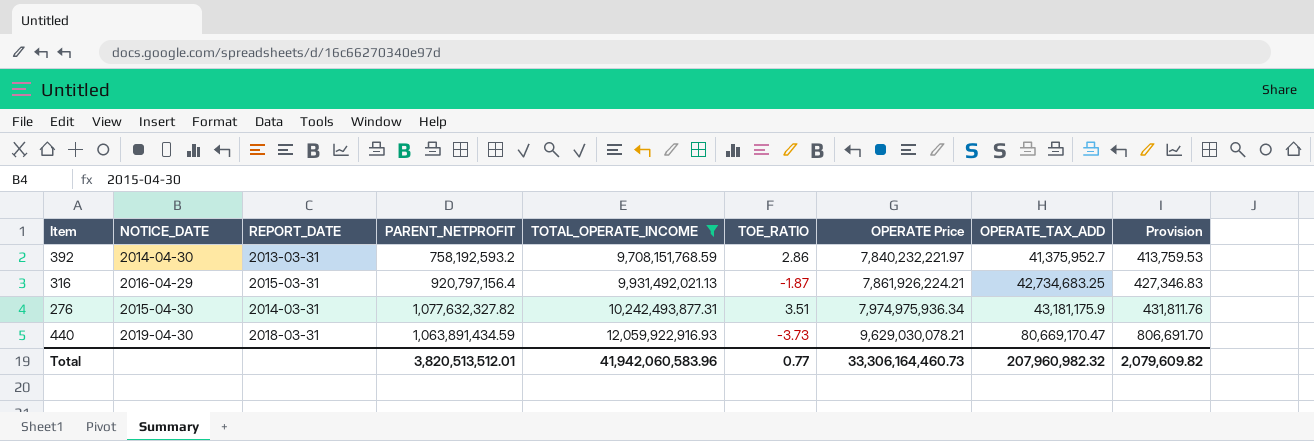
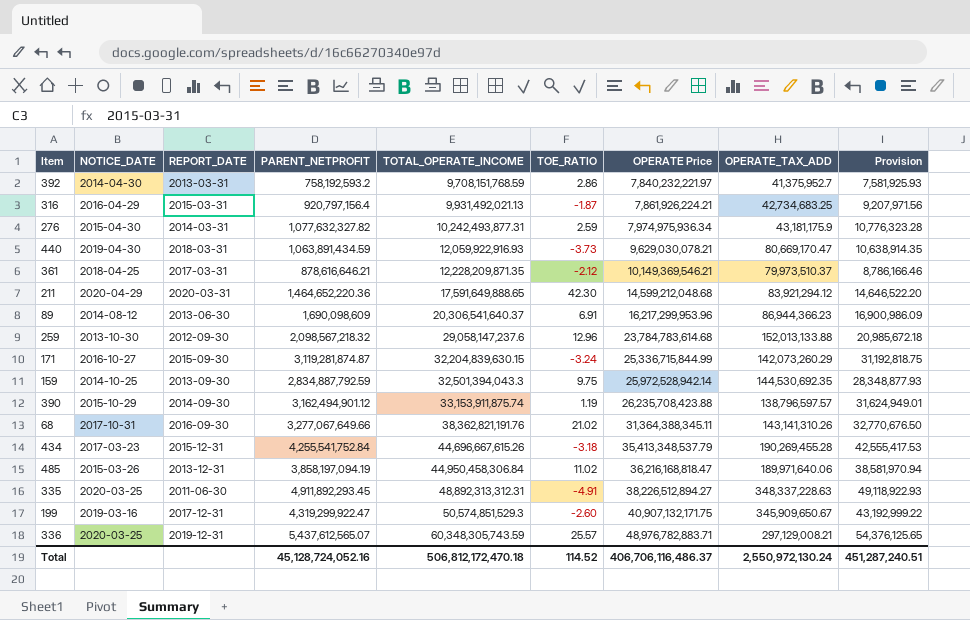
filter: TOTAL_OPERATE_INCOME <= 12,059,922,916.93 -> none
column Provision | formula: [OPERATE_TAX_ADD] * 0.01 -> [PARENT_NETPROFIT] * 0.01
276 | TOE_RATIO: 3.51 -> 2.59
Total | PARENT_NETPROFIT: 3,820,513,512.01 -> 45,128,724,052.16
Total | TOTAL_OPERATE_INCOME: 41,942,060,583.96 -> 506,812,172,470.18
Total | TOE_RATIO: 0.77 -> 114.52
Total | OPERATE Price: 33,306,164,460.73 -> 406,706,116,486.37
Total | OPERATE_TAX_ADD: 207,960,982.32 -> 2,550,972,130.24
Total | Provision: 2,079,609.82 -> 451,287,240.51

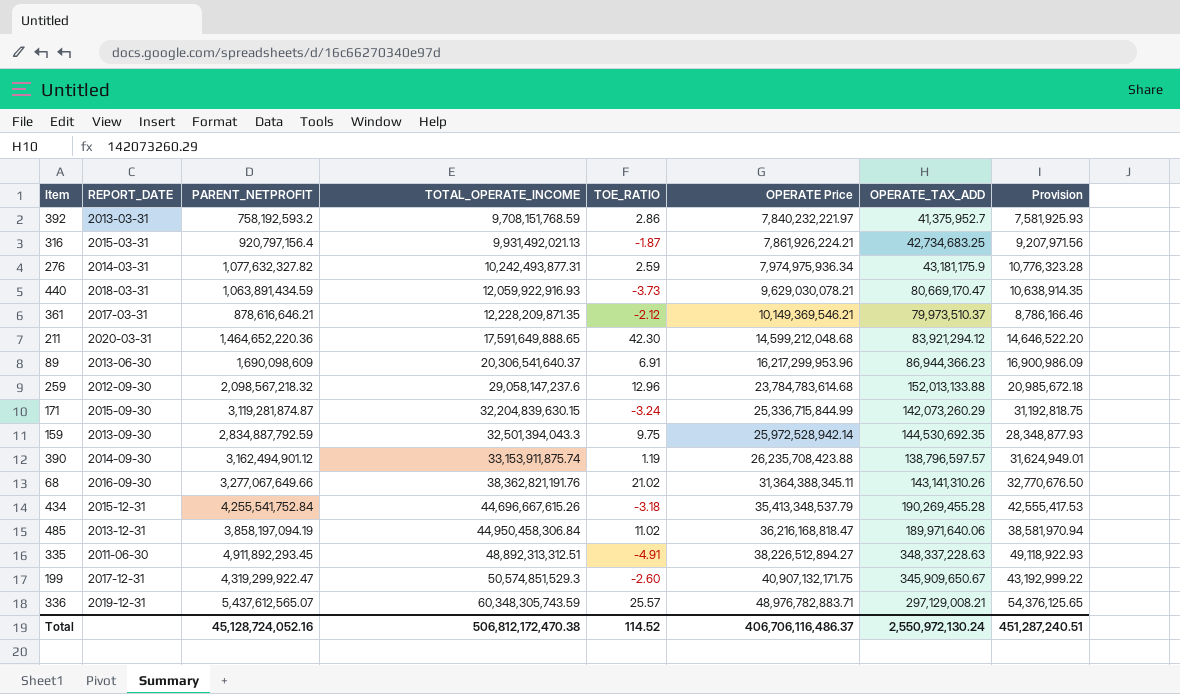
column NOTICE_DATE | position: 2 -> none
335 | TOTAL_OPERATE_INCOME: 48,892,313,312.31 -> 48,892,313,312.51
Total | TOTAL_OPERATE_INCOME: 506,812,172,470.18 -> 506,812,172,470.38

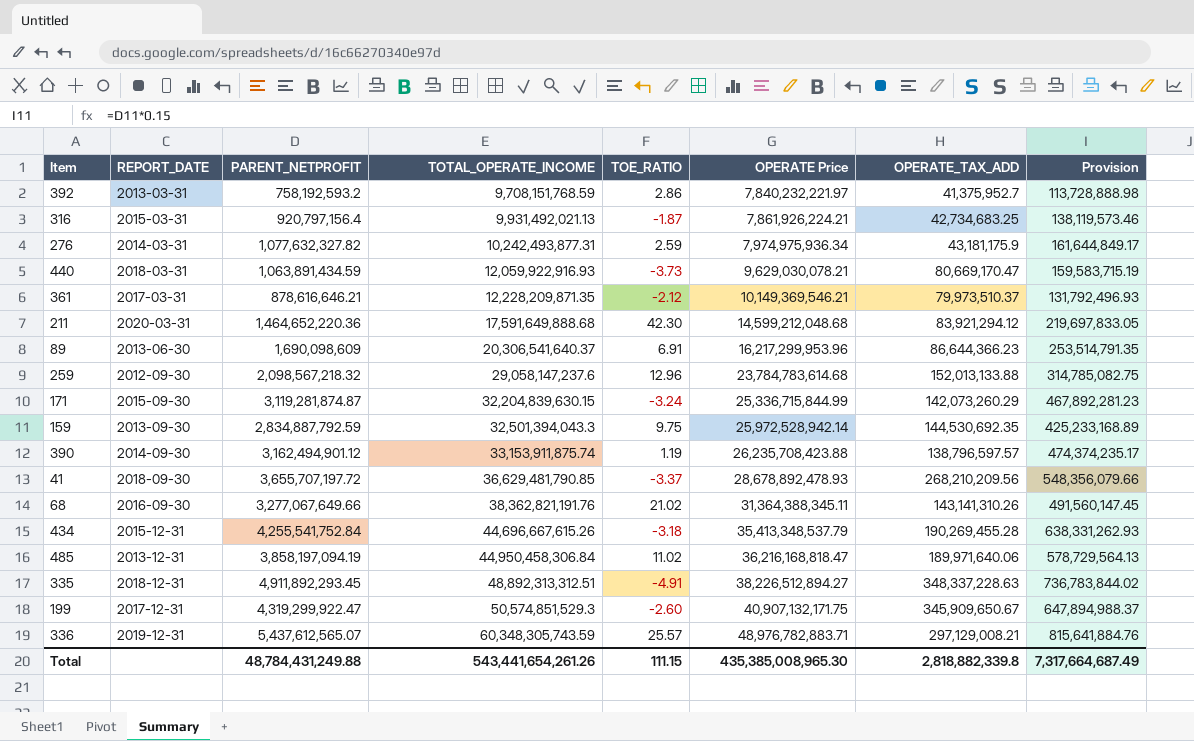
column Provision | formula: [PARENT_NETPROFIT] * 0.01 -> [PARENT_NETPROFIT] * 0.15
211 | TOTAL_OPERATE_INCOME: 17,591,649,888.65 -> 17,591,649,888.68
89 | OPERATE_TAX_ADD: 86,944,366.23 -> 86,644,366.23
row 41: none -> 2018-09-30 | 3,655,707,197.72 | 36,629,481,790.85 | -3.37 | 28,678,892,478.93 | 268,210,209.56 | 548,356,079.66
335 | REPORT_DATE: 2011-06-30 -> 2018-12-31
Total | PARENT_NETPROFIT: 45,128,724,052.16 -> 48,784,431,249.88
Total | TOTAL_OPERATE_INCOME: 506,812,172,470.38 -> 543,441,654,261.26
Total | TOE_RATIO: 114.52 -> 111.15
Total | OPERATE Price: 406,706,116,486.37 -> 435,385,008,965.30
Total | OPERATE_TAX_ADD: 2,550,972,130.24 -> 2,818,882,339.8
Total | Provision: 451,287,240.51 -> 7,317,664,687.49

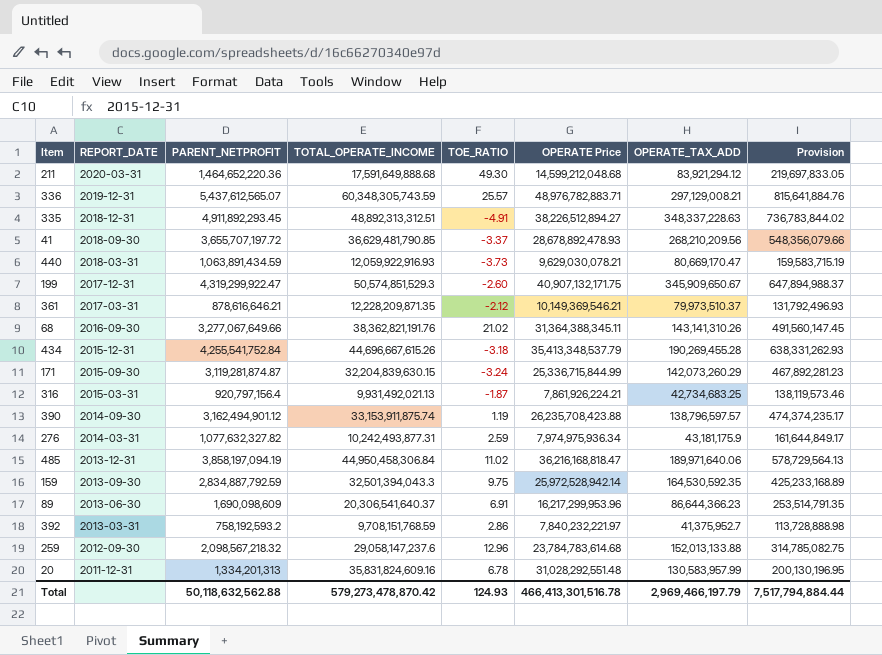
row order: TOTAL_OPERATE_INCOME ascending -> REPORT_DATE descending
211 | TOE_RATIO: 42.30 -> 49.30
159 | OPERATE_TAX_ADD: 144,530,692.35 -> 164,530,592.35
row 20: none -> 2011-12-31 | 1,334,201,313 | 35,831,824,609.16 | 6.78 | 31,028,292,551.48 | 130,583,957.99 | 200,130,196.95
Total | PARENT_NETPROFIT: 48,784,431,249.88 -> 50,118,632,562.88
Total | TOTAL_OPERATE_INCOME: 543,441,654,261.26 -> 579,273,478,870.42
Total | TOE_RATIO: 111.15 -> 124.93
Total | OPERATE Price: 435,385,008,965.30 -> 466,413,301,516.78
Total | OPERATE_TAX_ADD: 2,818,882,339.8 -> 2,969,466,197.79
Total | Provision: 7,317,664,687.49 -> 7,517,794,884.44

